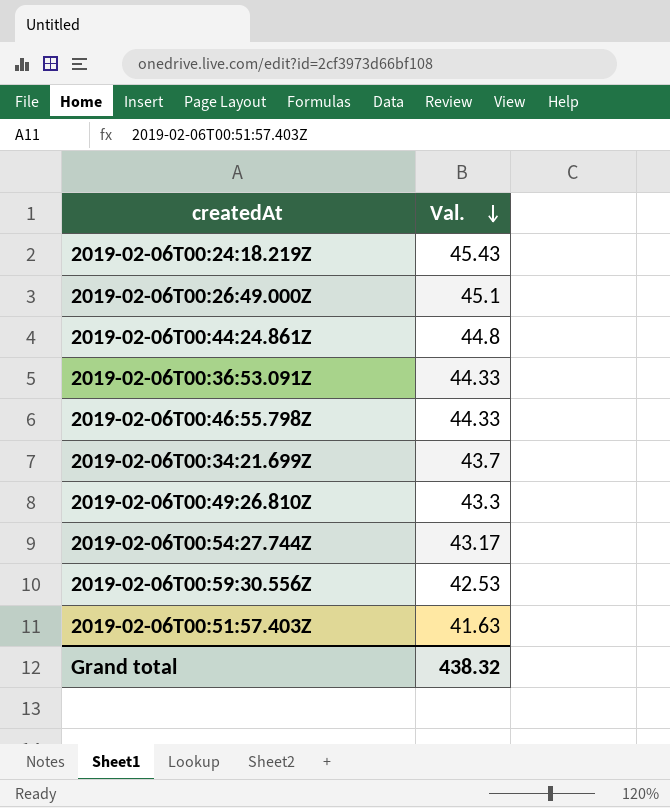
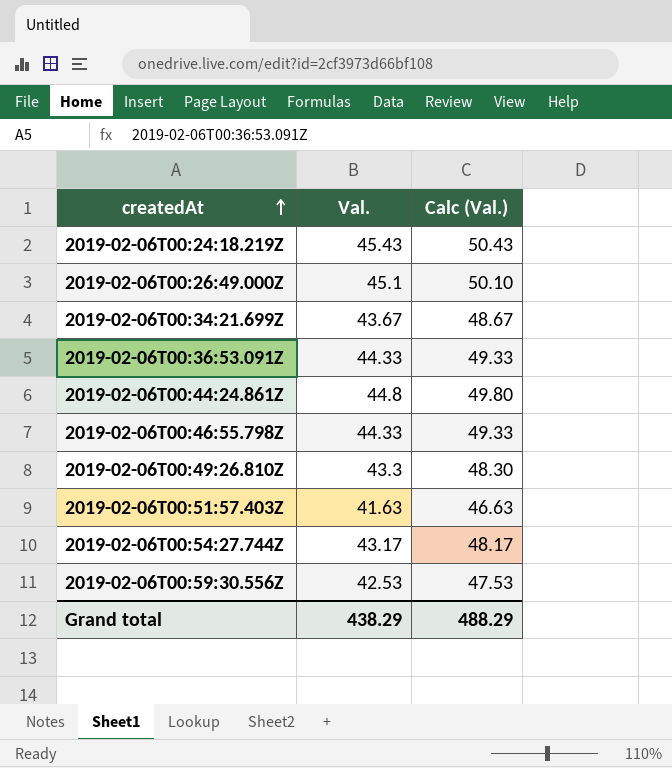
row order: Val. descending -> createdAt ascending
column Calc (Val.) | formula: none -> [Val.] + 5
2019-02-06T00:34:21.699Z | Val.: 43.7 -> 43.67
Grand total | Val.: 438.32 -> 438.29

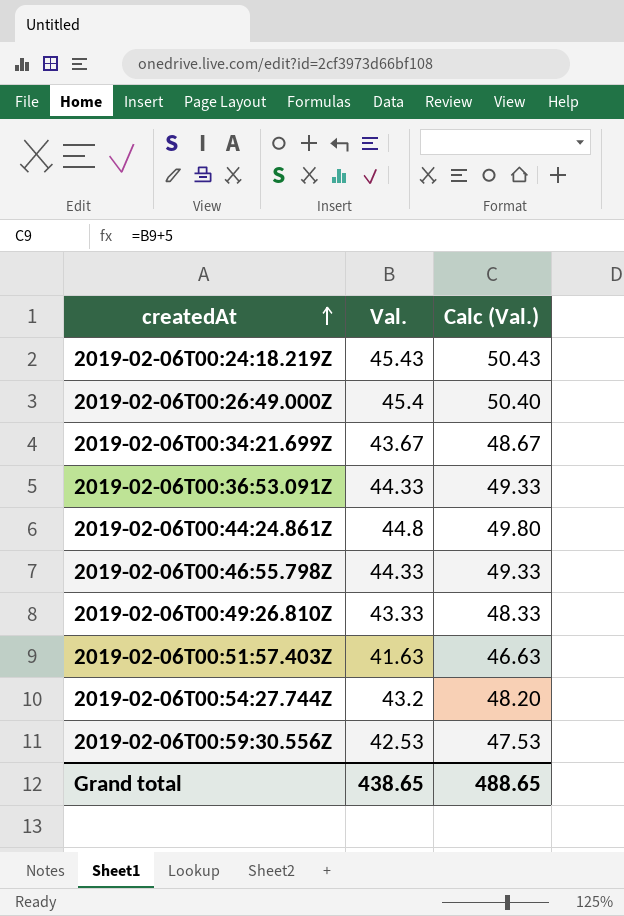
2019-02-06T00:26:49.000Z | Val.: 45.1 -> 45.4
2019-02-06T00:26:49.000Z | Calc (Val.): 50.10 -> 50.40
2019-02-06T00:49:26.810Z | Val.: 43.3 -> 43.33
2019-02-06T00:49:26.810Z | Calc (Val.): 48.30 -> 48.33
2019-02-06T00:54:27.744Z | Val.: 43.17 -> 43.2
2019-02-06T00:54:27.744Z | Calc (Val.): 48.17 -> 48.20
Grand total | Val.: 438.29 -> 438.65
Grand total | Calc (Val.): 488.29 -> 488.65

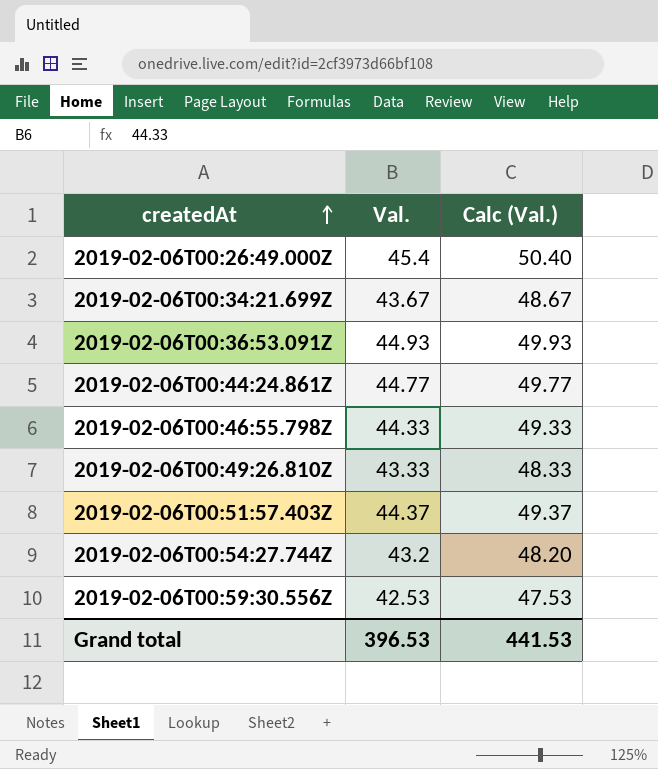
row 2019-02-06T00:24:18.219Z: 45.43 | 50.43 -> none
2019-02-06T00:36:53.091Z | Val.: 44.33 -> 44.93
2019-02-06T00:36:53.091Z | Calc (Val.): 49.33 -> 49.93
2019-02-06T00:44:24.861Z | Val.: 44.8 -> 44.77
2019-02-06T00:44:24.861Z | Calc (Val.): 49.80 -> 49.77
2019-02-06T00:51:57.403Z | Val.: 41.63 -> 44.37
2019-02-06T00:51:57.403Z | Calc (Val.): 46.63 -> 49.37
Grand total | Val.: 438.65 -> 396.53
Grand total | Calc (Val.): 488.65 -> 441.53

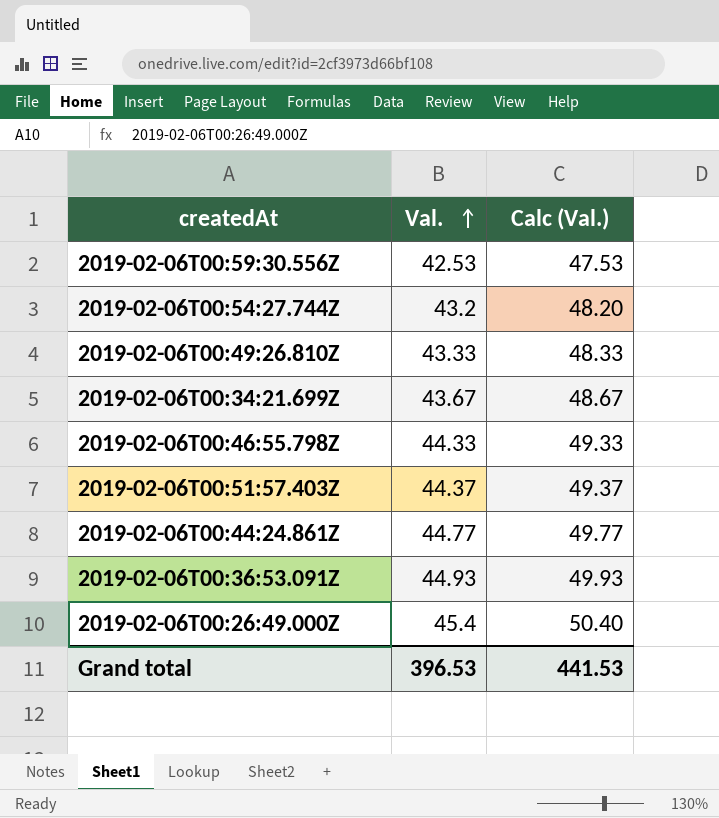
row order: createdAt ascending -> Val. ascending

